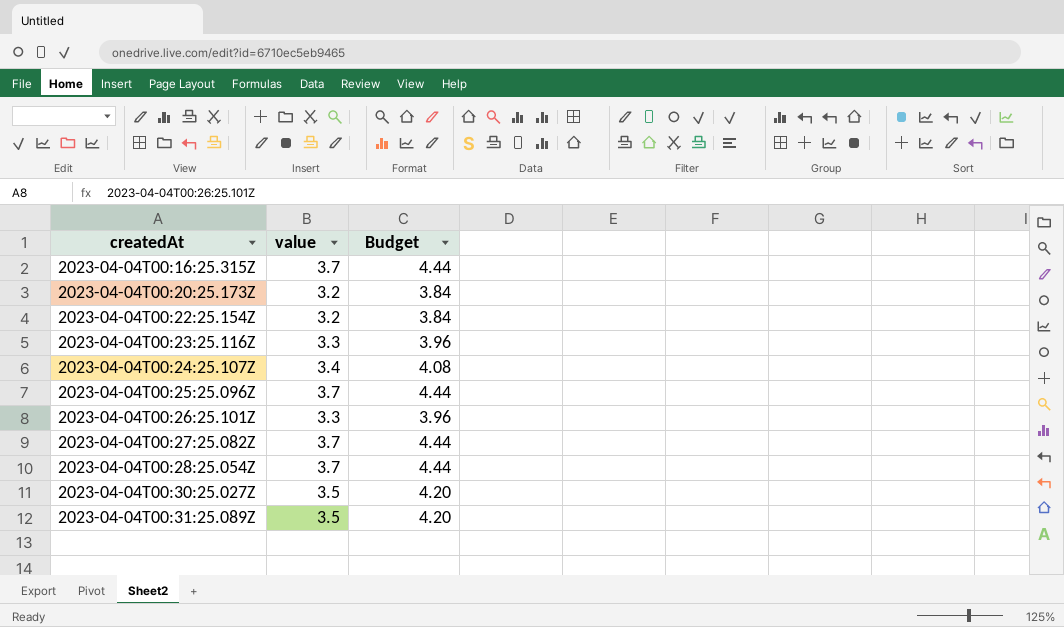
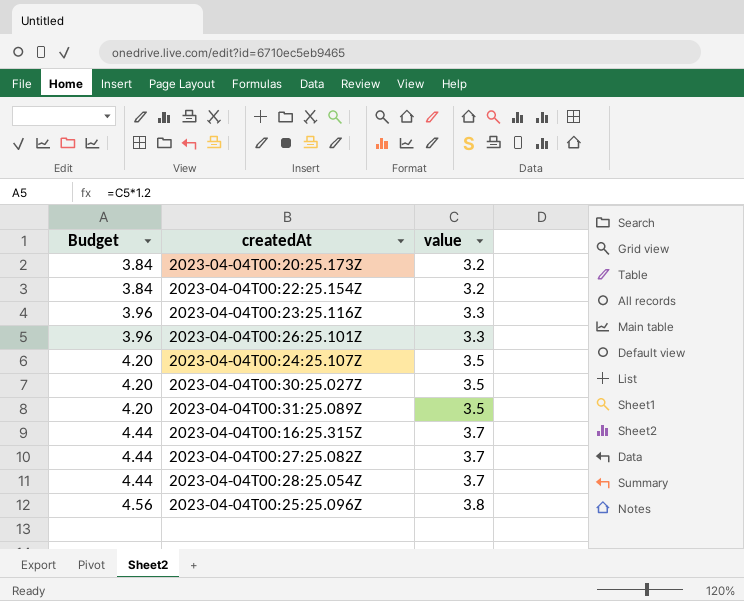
row order: createdAt ascending -> Budget ascending
column Budget | position: 3 -> 1
2023-04-04T00:24:25.107Z | Budget: 4.08 -> 4.20
2023-04-04T00:24:25.107Z | value: 3.4 -> 3.5
2023-04-04T00:25:25.096Z | Budget: 4.44 -> 4.56
2023-04-04T00:25:25.096Z | value: 3.7 -> 3.8

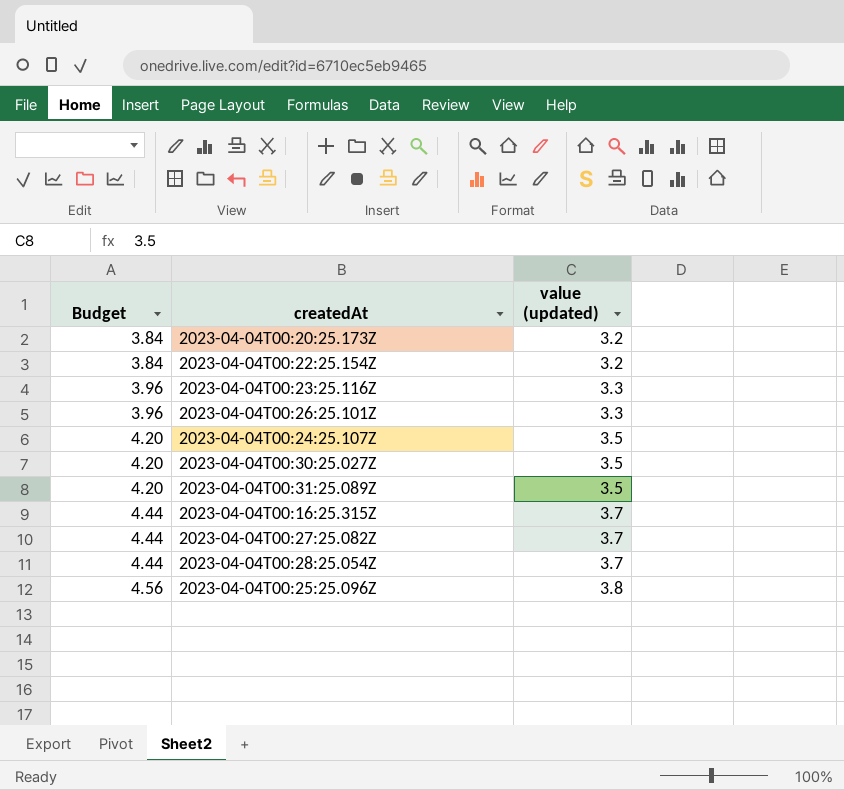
column name: value -> value (updated)

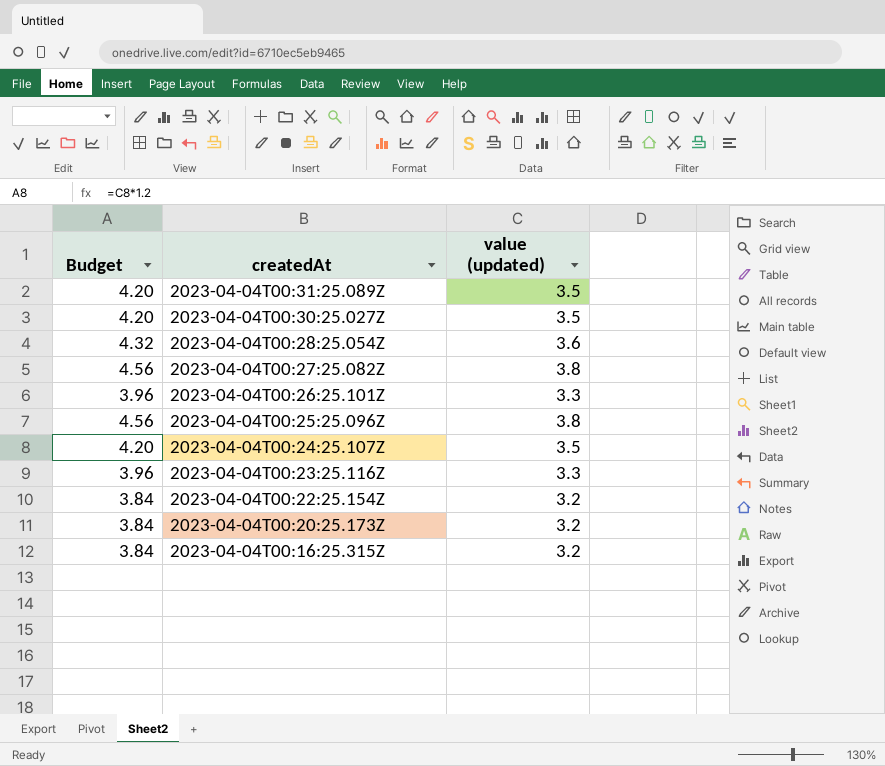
row order: Budget ascending -> createdAt descending
2023-04-04T00:28:25.054Z | Budget: 4.44 -> 4.32
2023-04-04T00:28:25.054Z | value (updated): 3.7 -> 3.6
2023-04-04T00:27:25.082Z | Budget: 4.44 -> 4.56
2023-04-04T00:27:25.082Z | value (updated): 3.7 -> 3.8
2023-04-04T00:16:25.315Z | Budget: 4.44 -> 3.84
2023-04-04T00:16:25.315Z | value (updated): 3.7 -> 3.2

